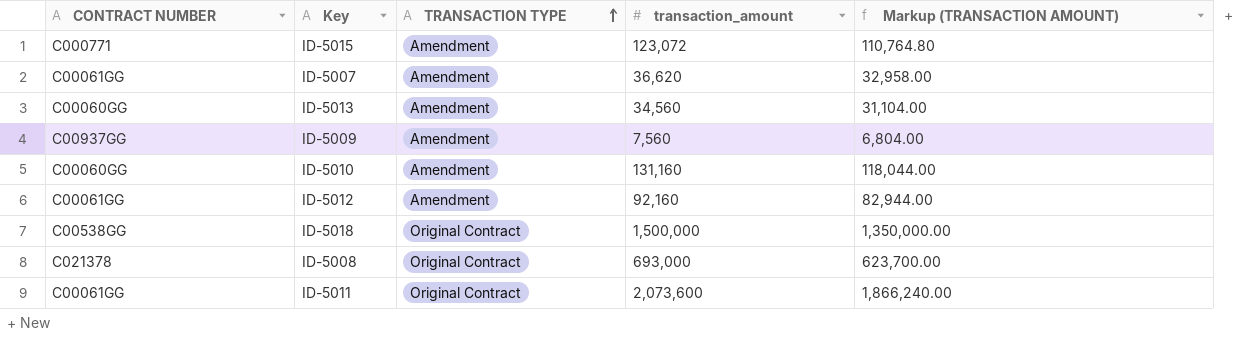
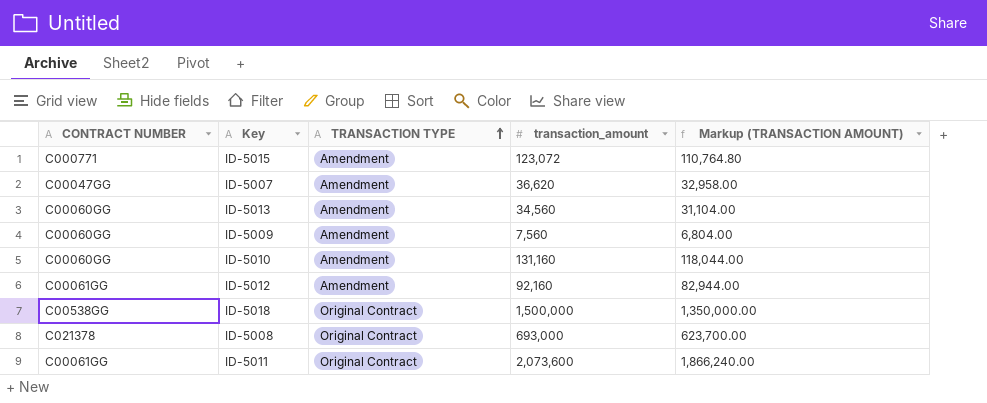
ID-5007 | CONTRACT NUMBER: C00061GG -> C00047GG
ID-5009 | CONTRACT NUMBER: C00937GG -> C00060GG

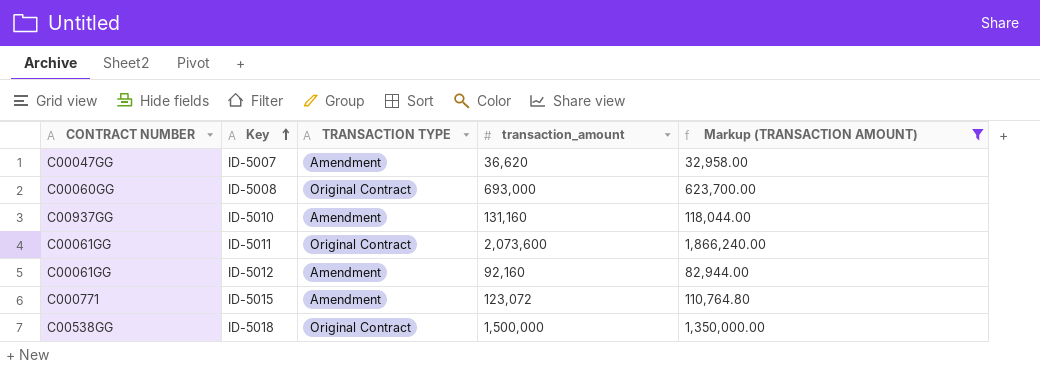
filter: none -> Markup (TRANSACTION AMOUNT) >= 32,958.00
row order: TRANSACTION TYPE ascending -> Key ascending
ID-5008 | CONTRACT NUMBER: C021378 -> C00060GG
ID-5010 | CONTRACT NUMBER: C00060GG -> C00937GG

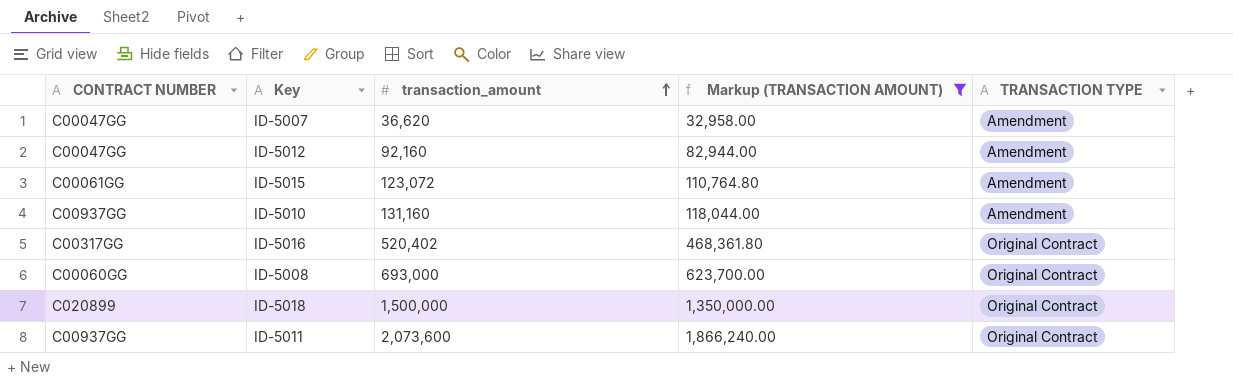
row order: Key ascending -> transaction_amount ascending
column TRANSACTION TYPE | position: 3 -> 5
ID-5012 | CONTRACT NUMBER: C00061GG -> C00047GG
ID-5015 | CONTRACT NUMBER: C000771 -> C00061GG
row ID-5016: none -> C00317GG | 520,402 | 468,361.80 | Original Contract
ID-5018 | CONTRACT NUMBER: C00538GG -> C020899
ID-5011 | CONTRACT NUMBER: C00061GG -> C00937GG

